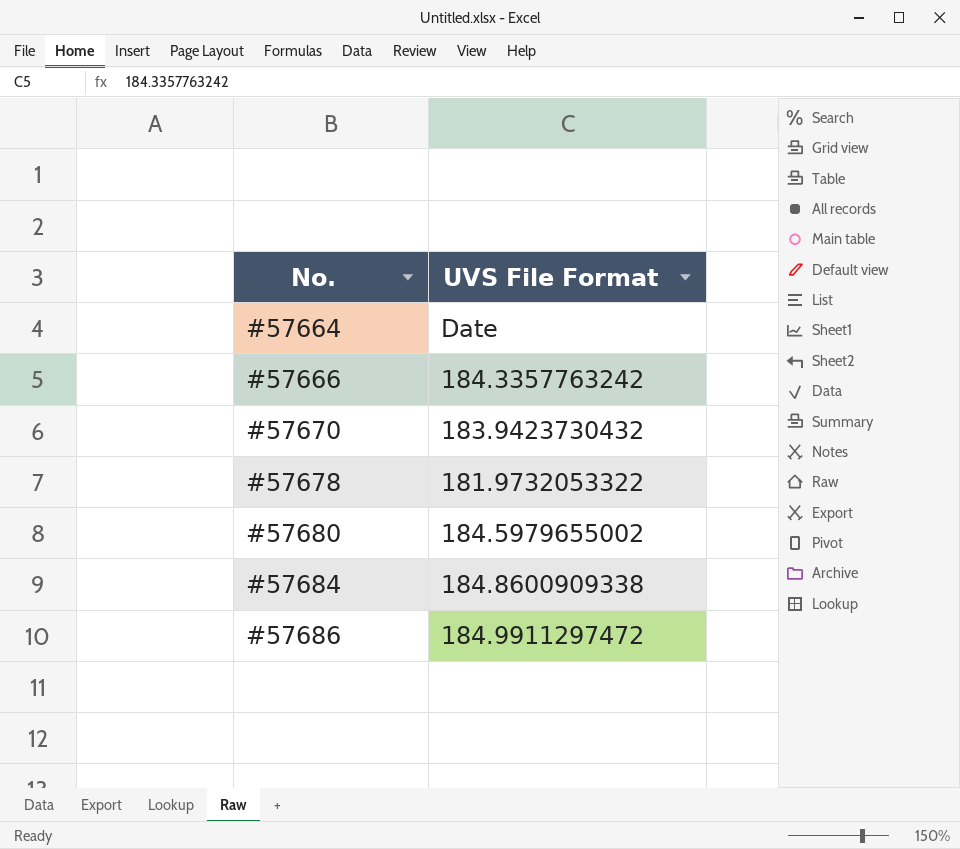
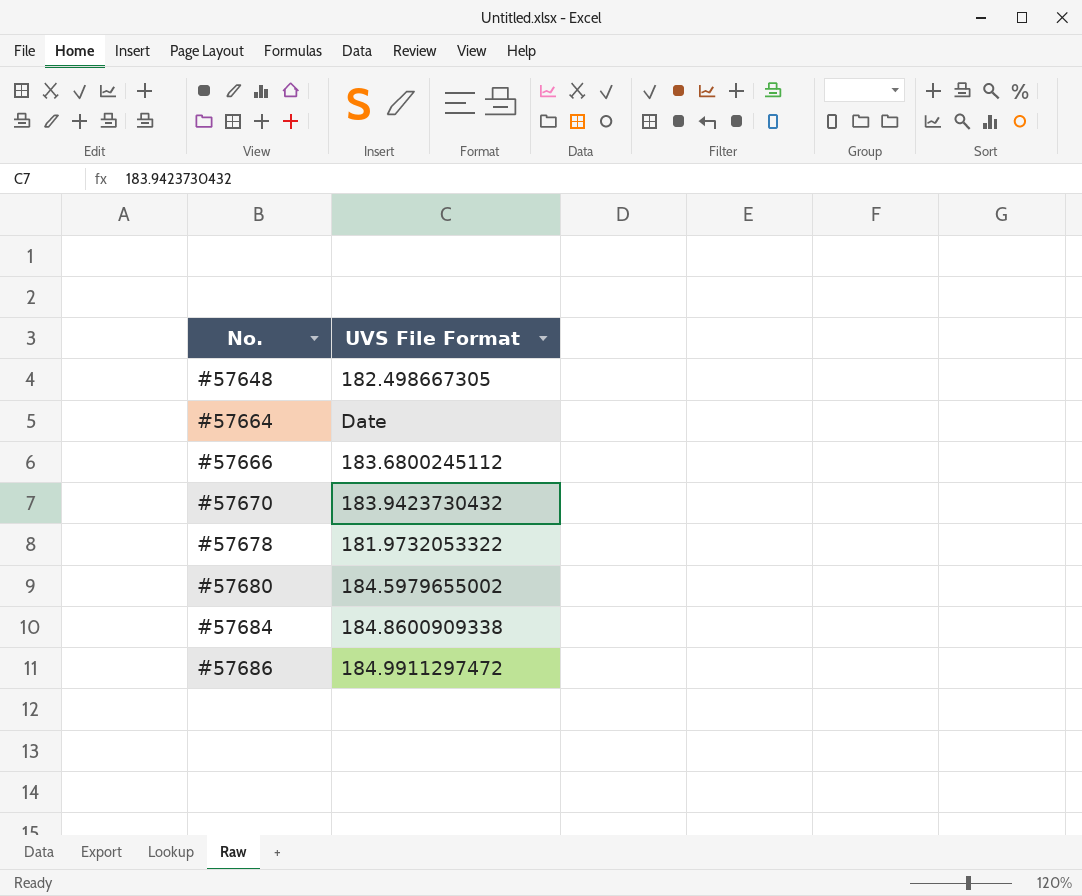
row #57648: none -> 182.498667305
#57666 | UVS File Format: 184.3357763242 -> 183.6800245112

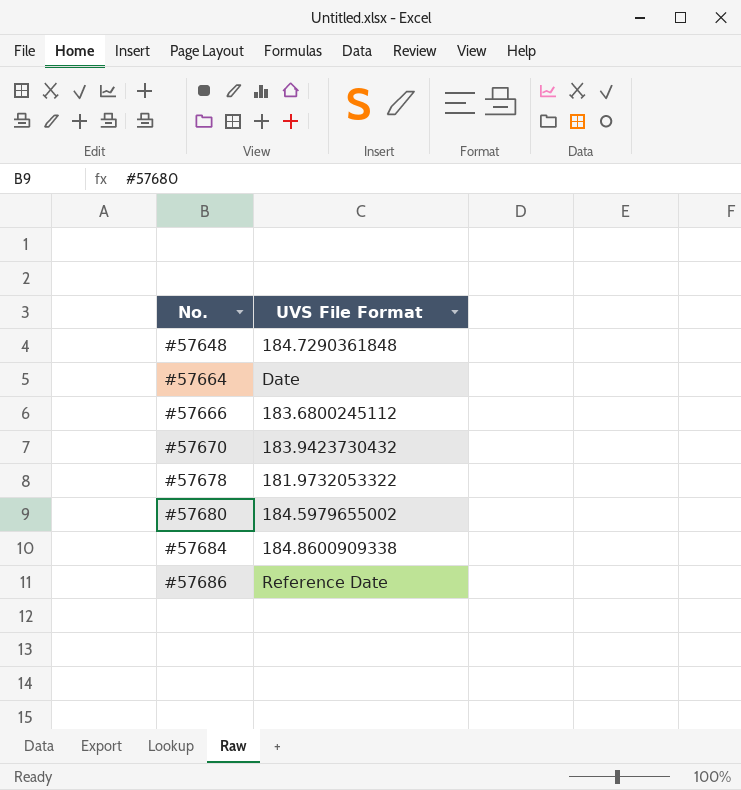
#57648 | UVS File Format: 182.498667305 -> 184.7290361848
#57686 | UVS File Format: 184.9911297472 -> Reference Date

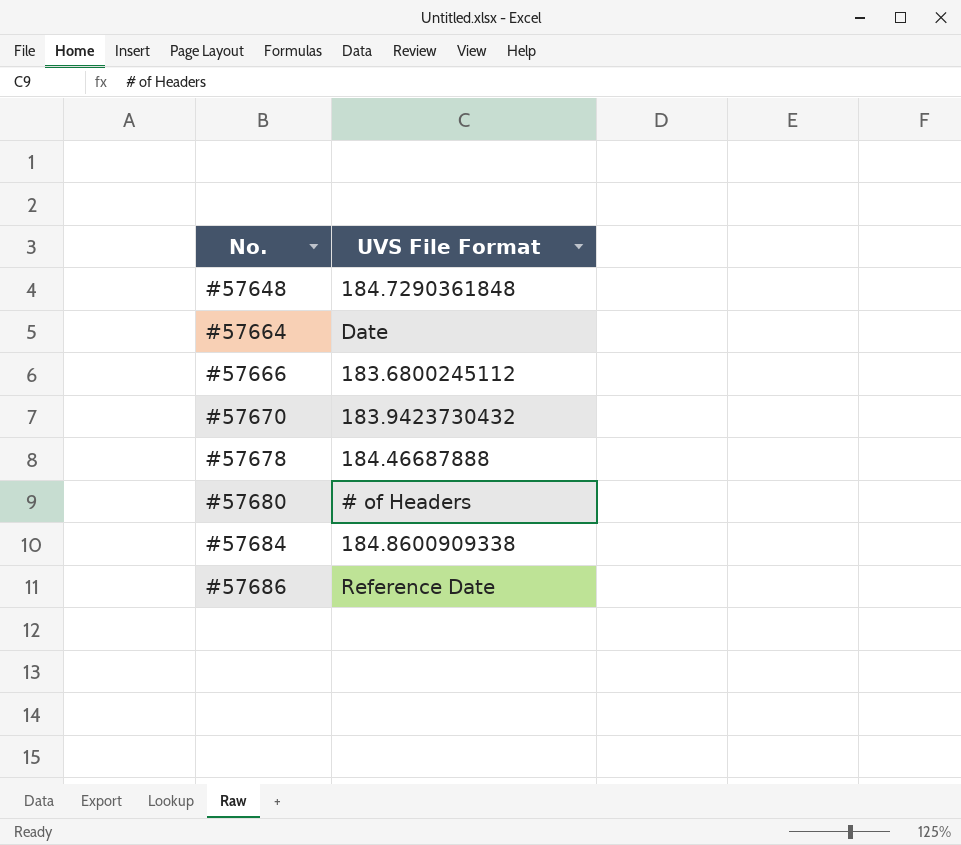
#57678 | UVS File Format: 181.9732053322 -> 184.46687888
#57680 | UVS File Format: 184.5979655002 -> # of Headers

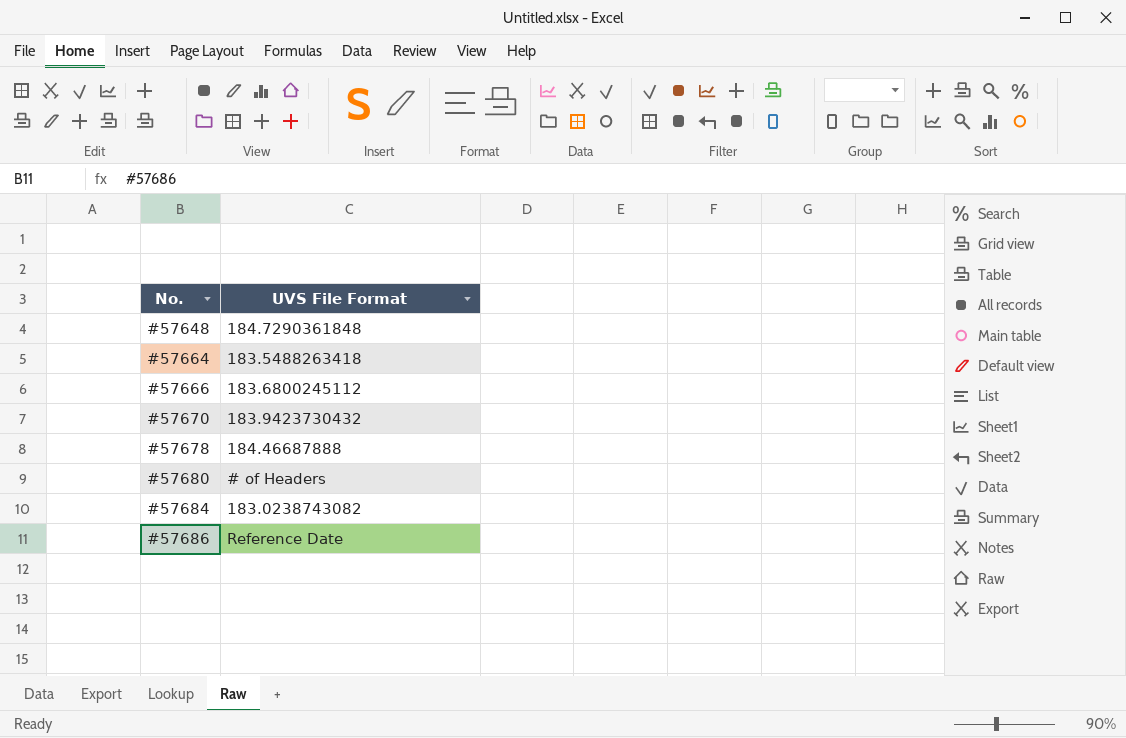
#57664 | UVS File Format: Date -> 183.5488263418
#57684 | UVS File Format: 184.8600909338 -> 183.0238743082

